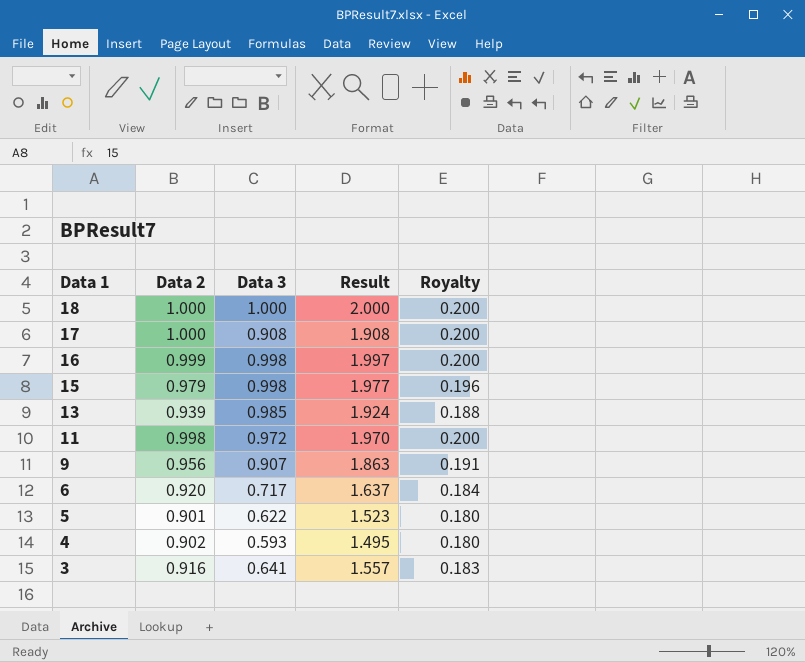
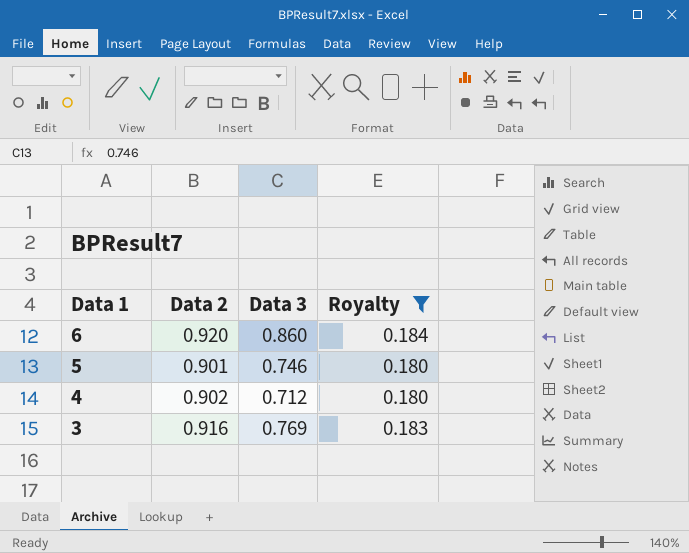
filter: none -> Royalty <= 0.184
column Result | formula: [Data 2] + [Data 3] -> none
6 | Data 3: 0.717 -> 0.860
5 | Data 3: 0.622 -> 0.746
4 | Data 3: 0.593 -> 0.712
3 | Data 3: 0.641 -> 0.769

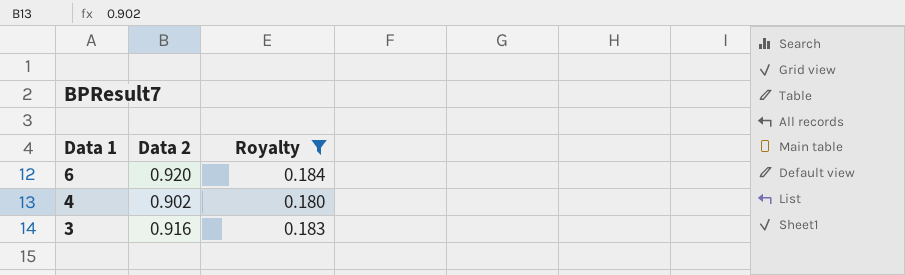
column Data 3 | position: 3 -> none
row 5: 0.901 | 0.746 | 0.180 -> none

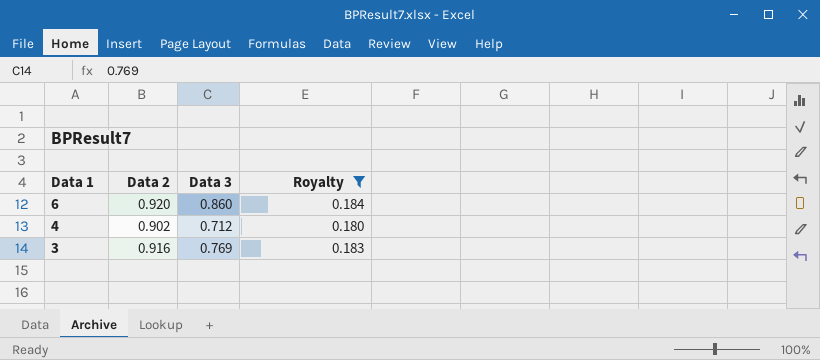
column Data 3 | position: none -> 3

